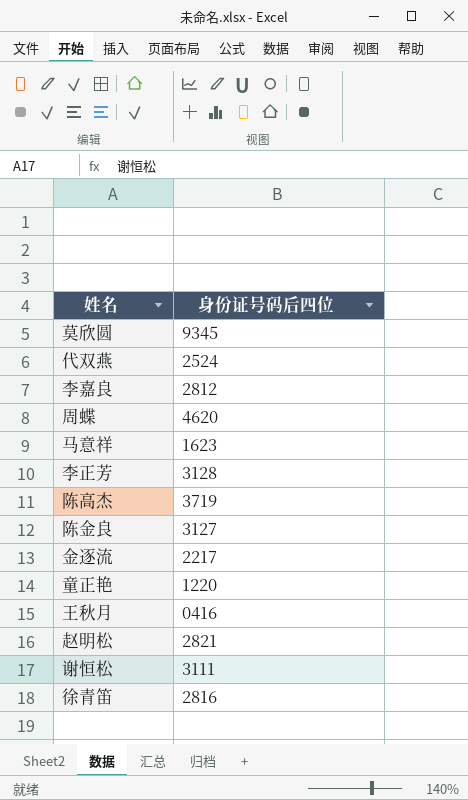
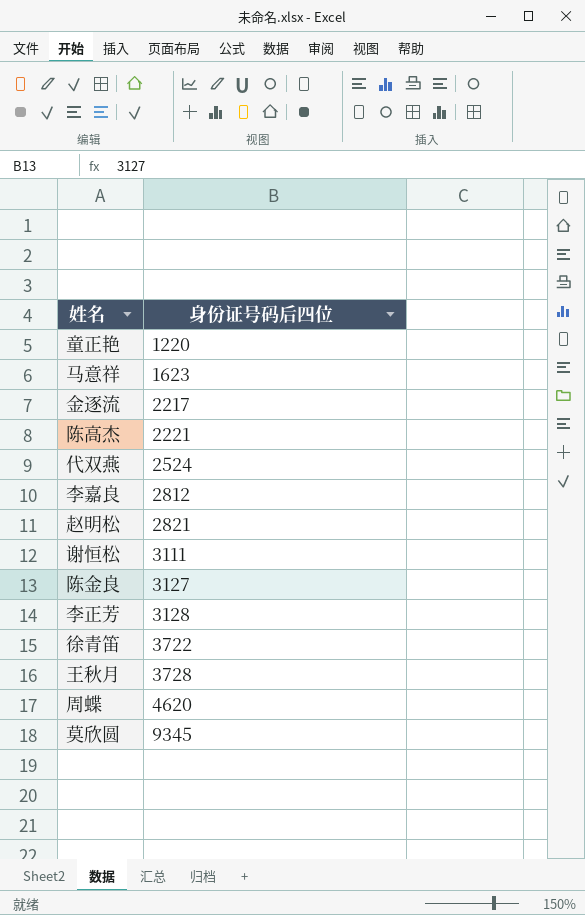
row order: none -> 身份证号码后四位 ascending
陈高杰 | 身份证号码后四位: 3719 -> 2221
徐青笛 | 身份证号码后四位: 2816 -> 3722
王秋月 | 身份证号码后四位: 0416 -> 3728

